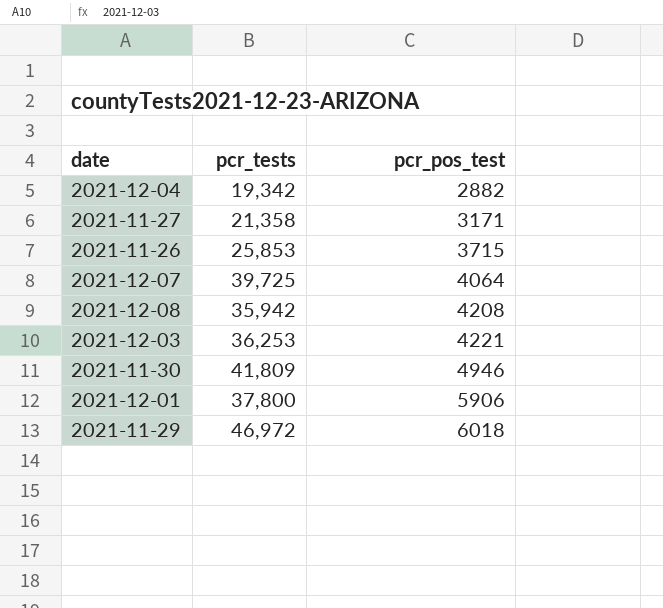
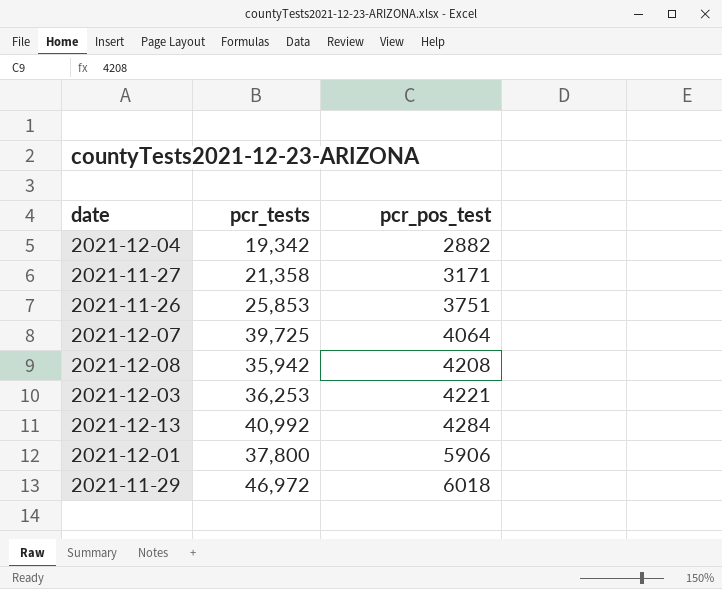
row 2021-11-30: 41,809 | 4946 -> none
2021-11-26 | pcr_pos_test: 3715 -> 3751
row 2021-12-13: none -> 40,992 | 4284

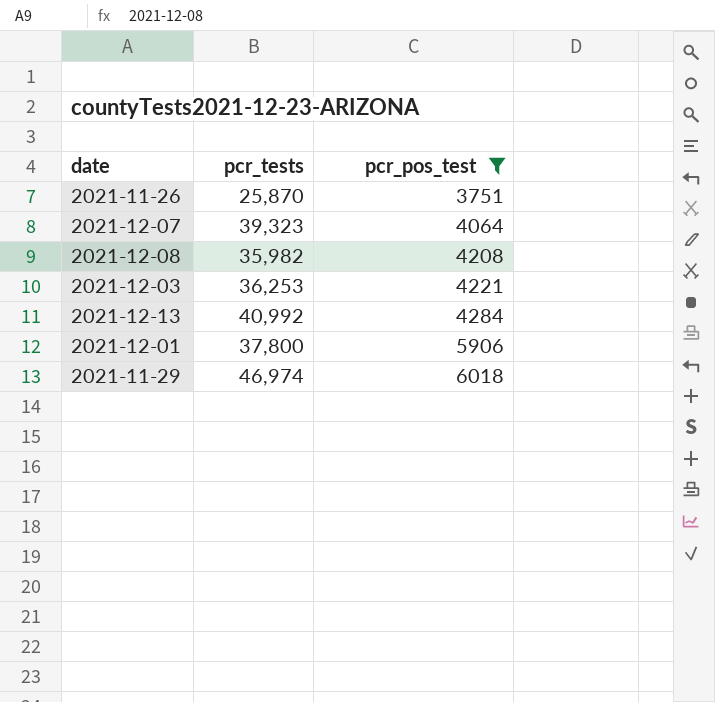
filter: none -> pcr_pos_test >= 3751
2021-11-26 | pcr_tests: 25,853 -> 25,870
2021-12-07 | pcr_tests: 39,725 -> 39,323
2021-12-08 | pcr_tests: 35,942 -> 35,982
2021-11-29 | pcr_tests: 46,972 -> 46,974

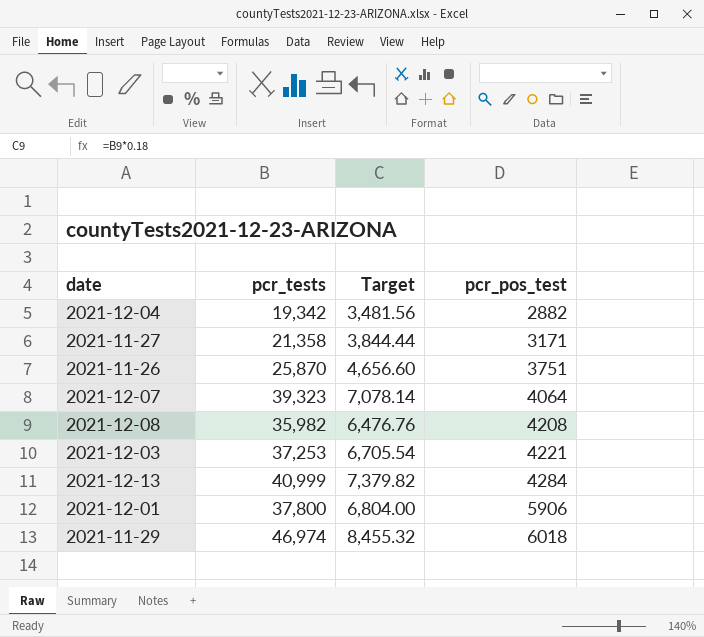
filter: pcr_pos_test >= 3751 -> none
column Target | formula: none -> [pcr_tests] * 0.18
2021-12-03 | pcr_tests: 36,253 -> 37,253
2021-12-13 | pcr_tests: 40,992 -> 40,999

